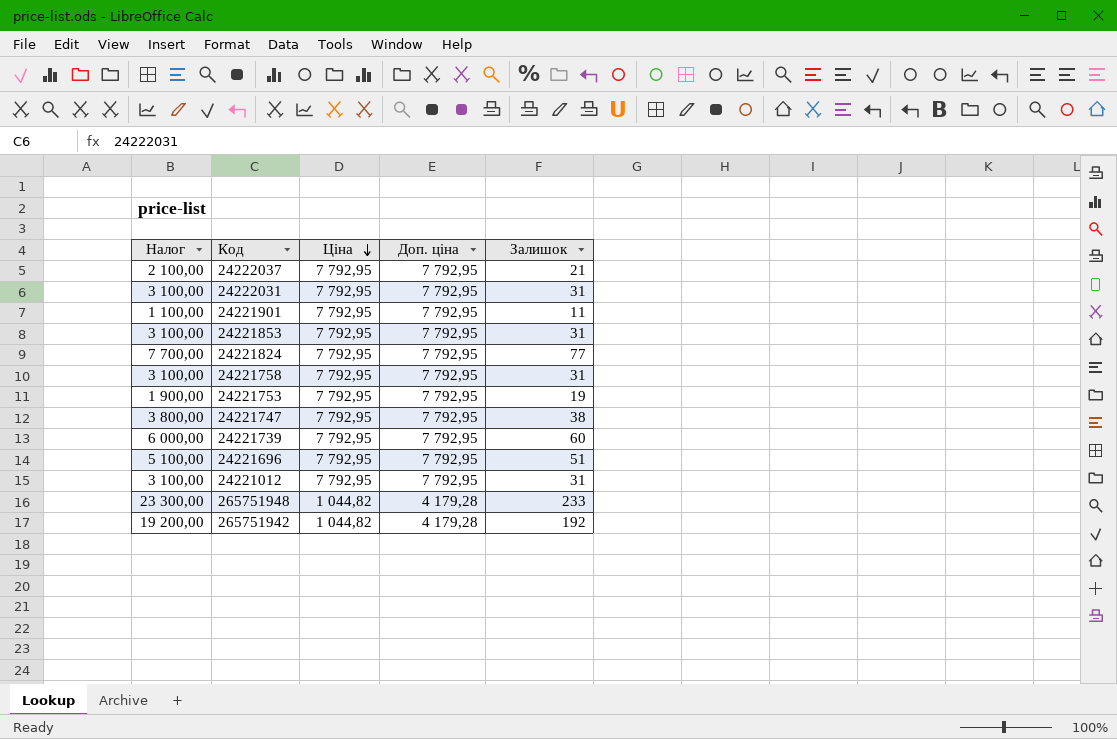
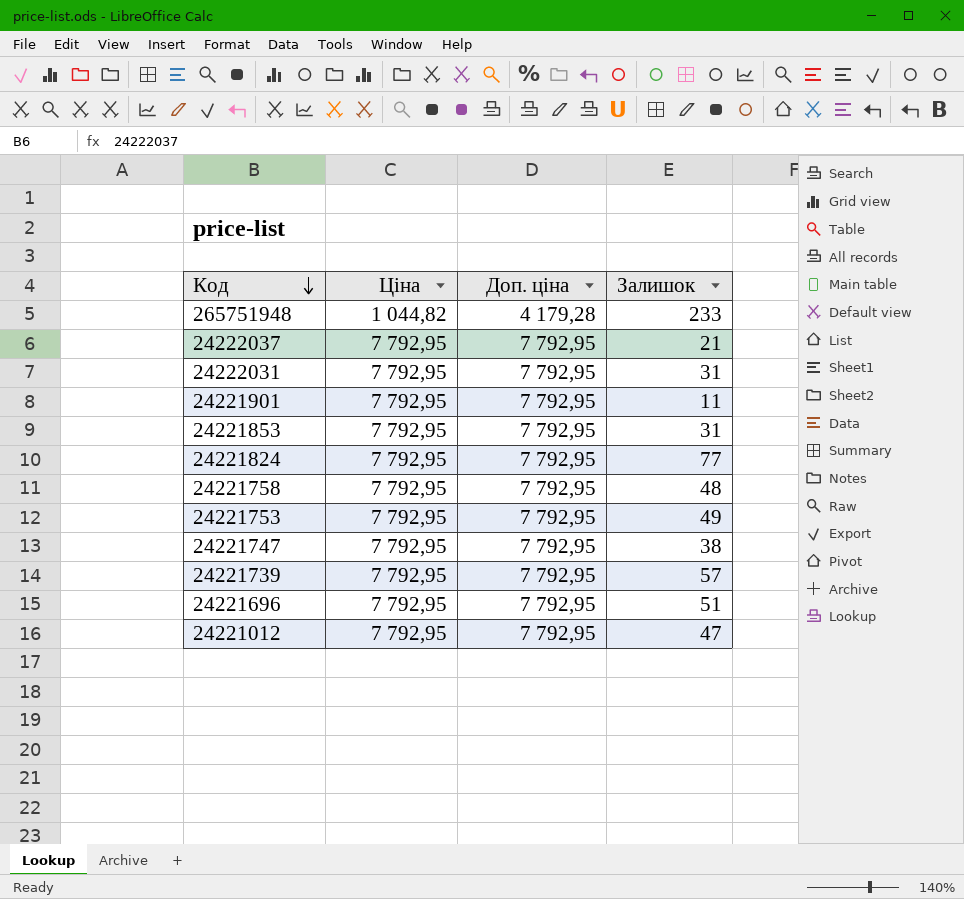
row order: Ціна descending -> Код descending
column Налог | formula: [Залишок] * 100 -> none
row 265751942: 19 200,00 | 1 044,82 | 4 179,28 | 192 -> none
24221758 | Залишок: 31 -> 48
24221753 | Залишок: 19 -> 49
24221739 | Залишок: 60 -> 57
24221012 | Залишок: 31 -> 47

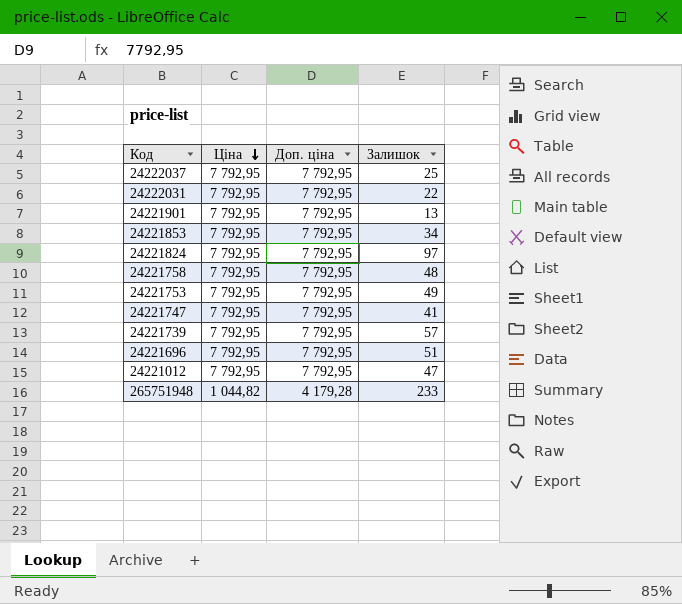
row order: Код descending -> Ціна descending
24222037 | Залишок: 21 -> 25
24222031 | Залишок: 31 -> 22
24221901 | Залишок: 11 -> 13
24221853 | Залишок: 31 -> 34
24221824 | Залишок: 77 -> 97
24221747 | Залишок: 38 -> 41

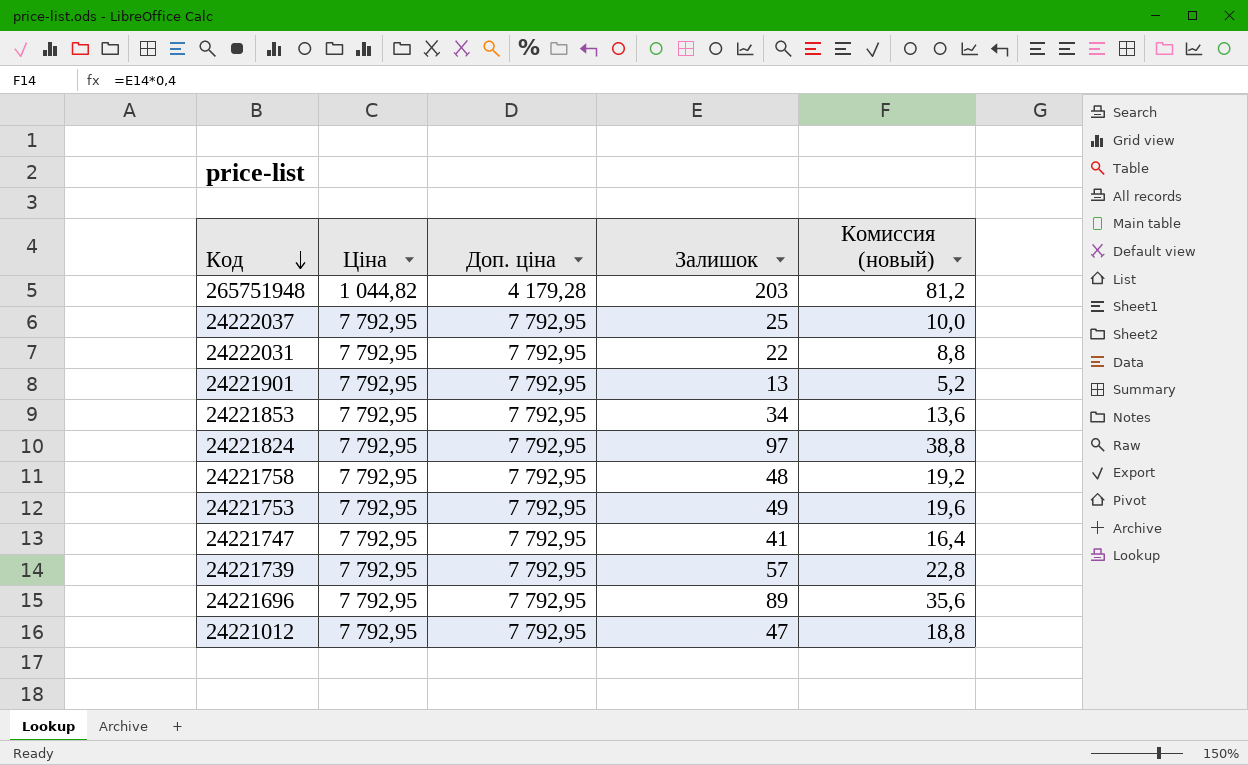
row order: Ціна descending -> Код descending
column Комиссия (новый) | formula: none -> [Залишок] * 0,4
265751948 | Залишок: 233 -> 203
24221696 | Залишок: 51 -> 89

